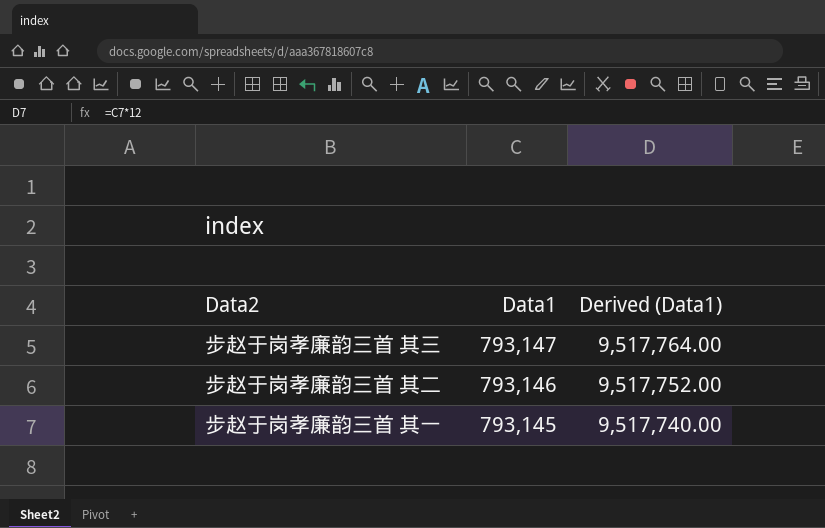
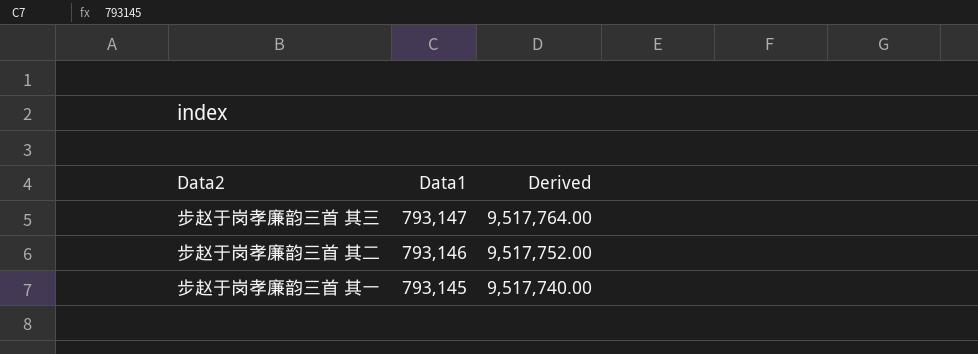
column name: Derived (Data1) -> Derived

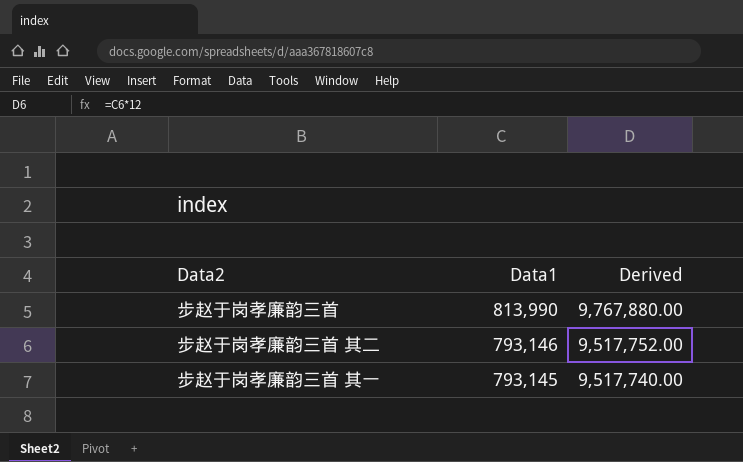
row 步赵于岗孝廉韵三首 其三: 793,147 | 9,517,764.00 -> none
row 步赵于岗孝廉韵三首: none -> 813,990 | 9,767,880.00

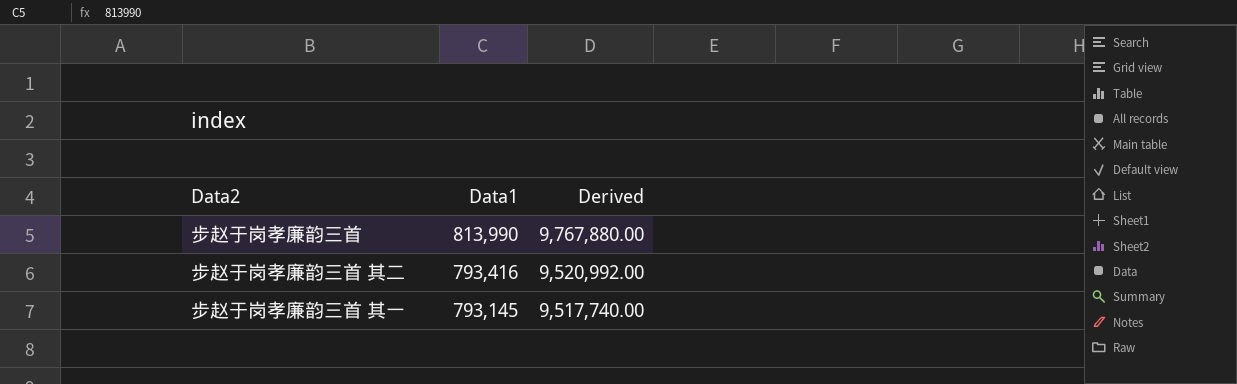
步赵于岗孝廉韵三首 其二 | Data1: 793,146 -> 793,416
步赵于岗孝廉韵三首 其二 | Derived: 9,517,752.00 -> 9,520,992.00

